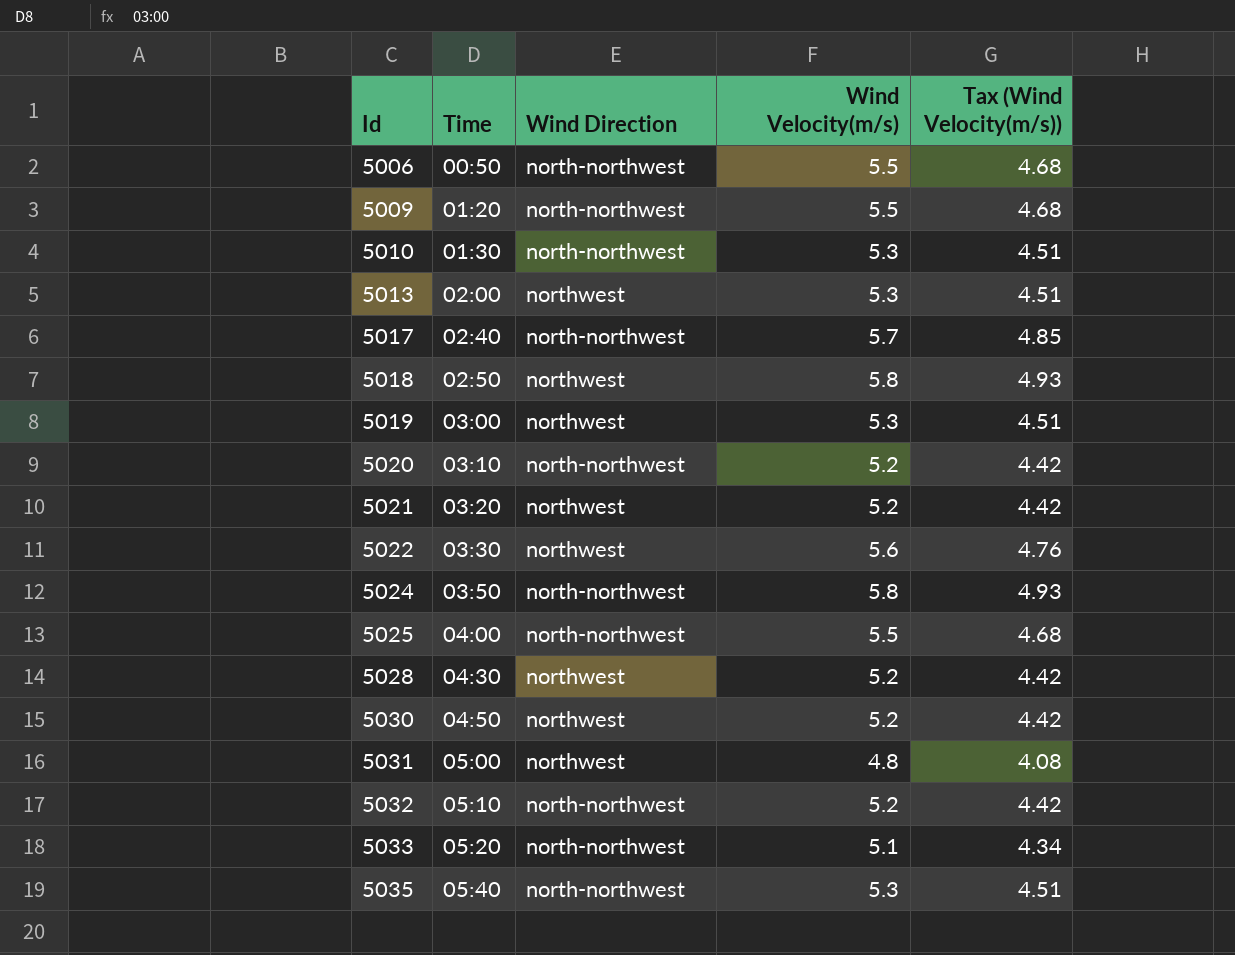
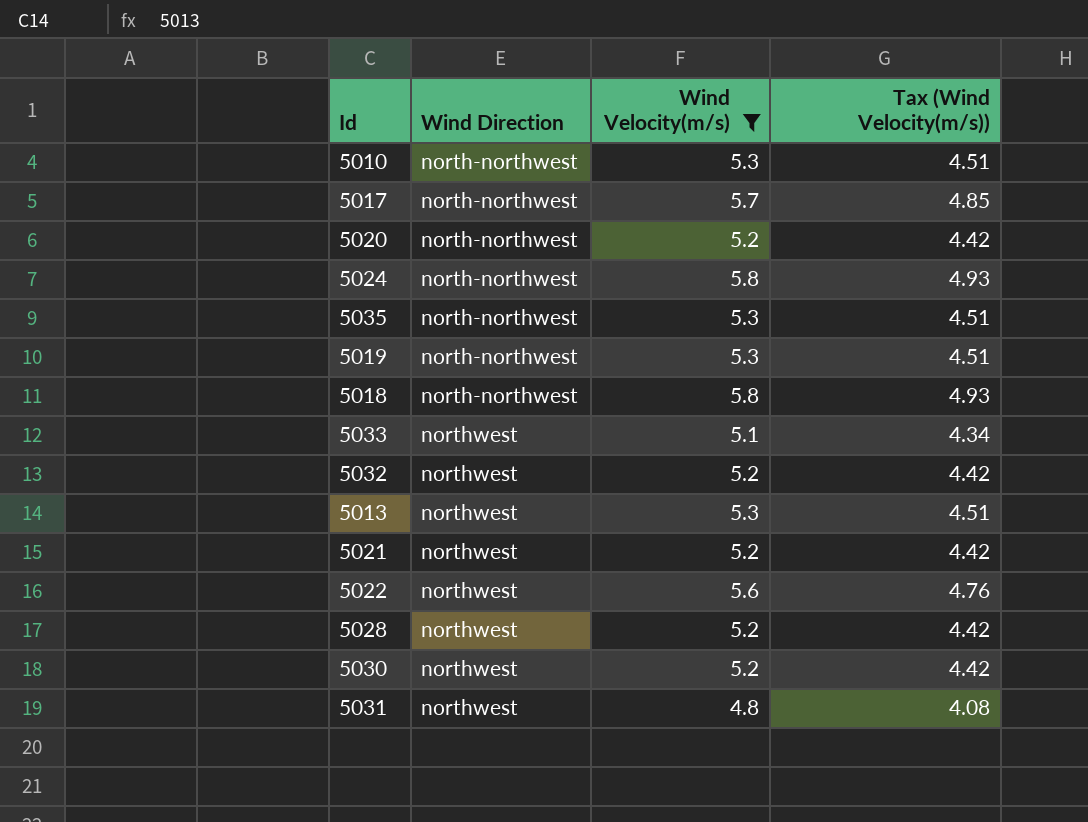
filter: none -> Wind Velocity(m/s) != 5.5
row order: Id ascending -> Wind Direction ascending
column Time | position: 2 -> none
5019 | Wind Direction: northwest -> north-northwest
5018 | Wind Direction: northwest -> north-northwest
5033 | Wind Direction: north-northwest -> northwest
5032 | Wind Direction: north-northwest -> northwest

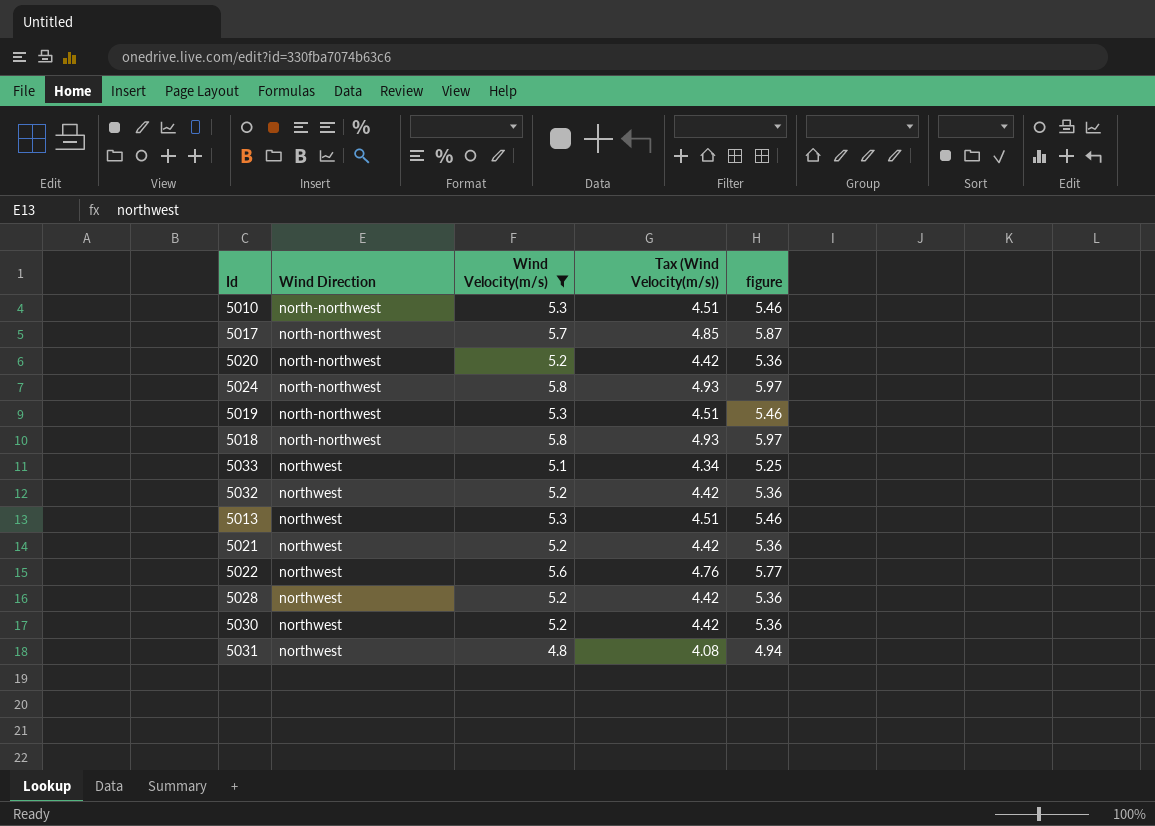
column figure | formula: none -> [Wind Velocity(m/s)] * 1.03
row 5035: north-northwest | 5.3 | 4.51 -> none

